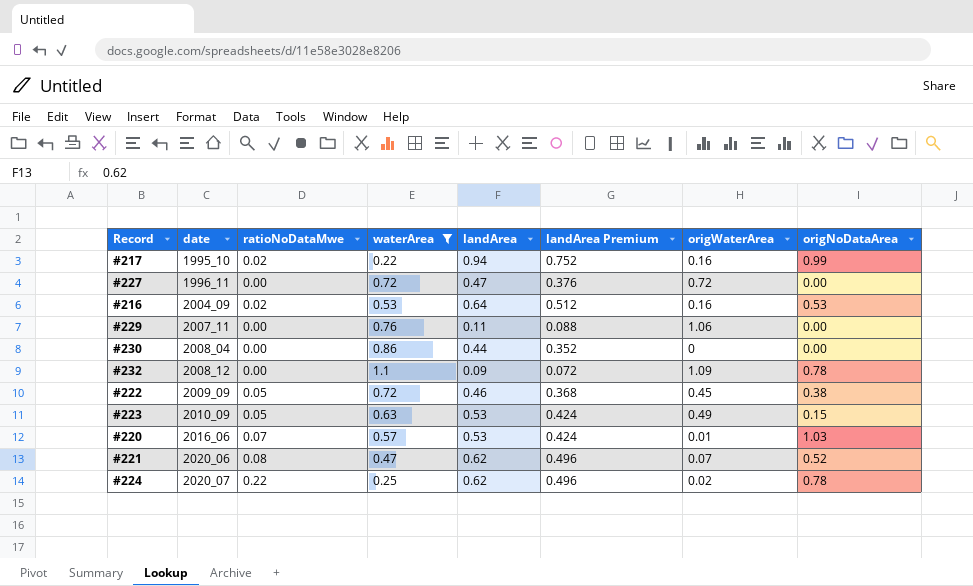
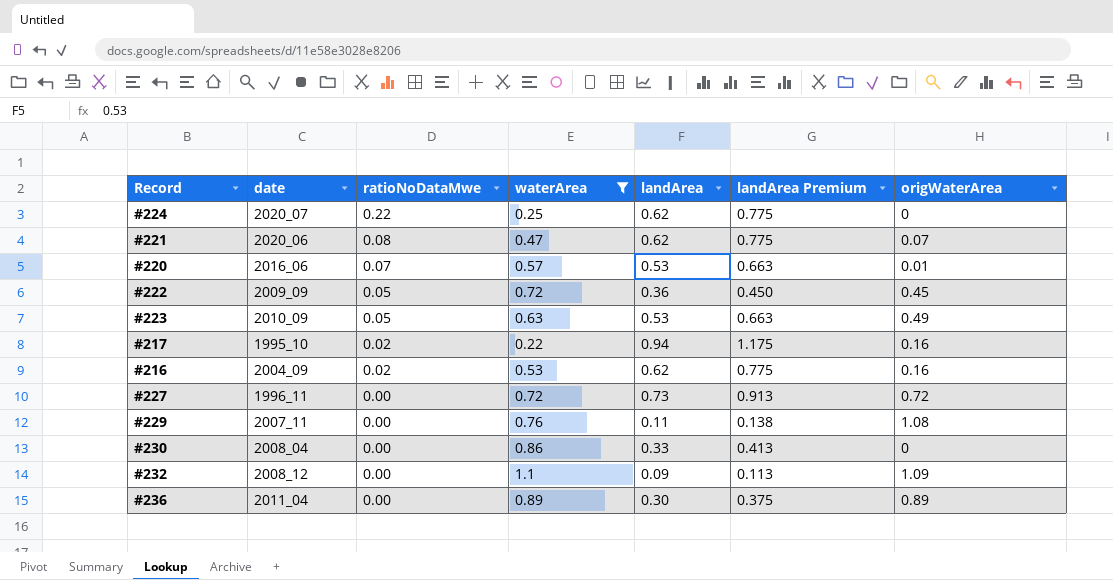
row order: date ascending -> ratioNoDataMwe descending
column origNoDataArea | position: 8 -> none
column landArea Premium | formula: [landArea] * 0.8 -> [landArea] * 1.25
#224 | origWaterArea: 0.02 -> 0
#222 | landArea: 0.46 -> 0.36
#216 | landArea: 0.64 -> 0.62
#227 | landArea: 0.47 -> 0.73
#229 | origWaterArea: 1.06 -> 1.08
#230 | landArea: 0.44 -> 0.33
row #236: none -> 2011_04 | 0.00 | 0.89 | 0.30 | 0.375 | 0.89

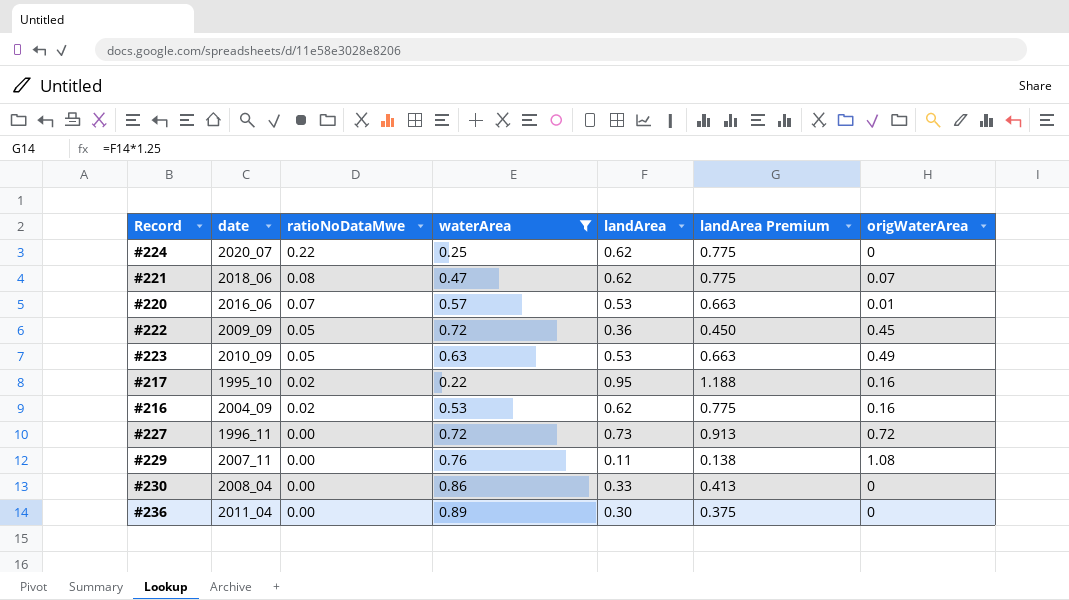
row #232: 2008_12 | 0.00 | 1.1 | 0.09 | 0.113 | 1.09 -> none
#221 | date: 2020_06 -> 2018_06
#217 | landArea: 0.94 -> 0.95
#217 | landArea Premium: 1.175 -> 1.188
#236 | origWaterArea: 0.89 -> 0

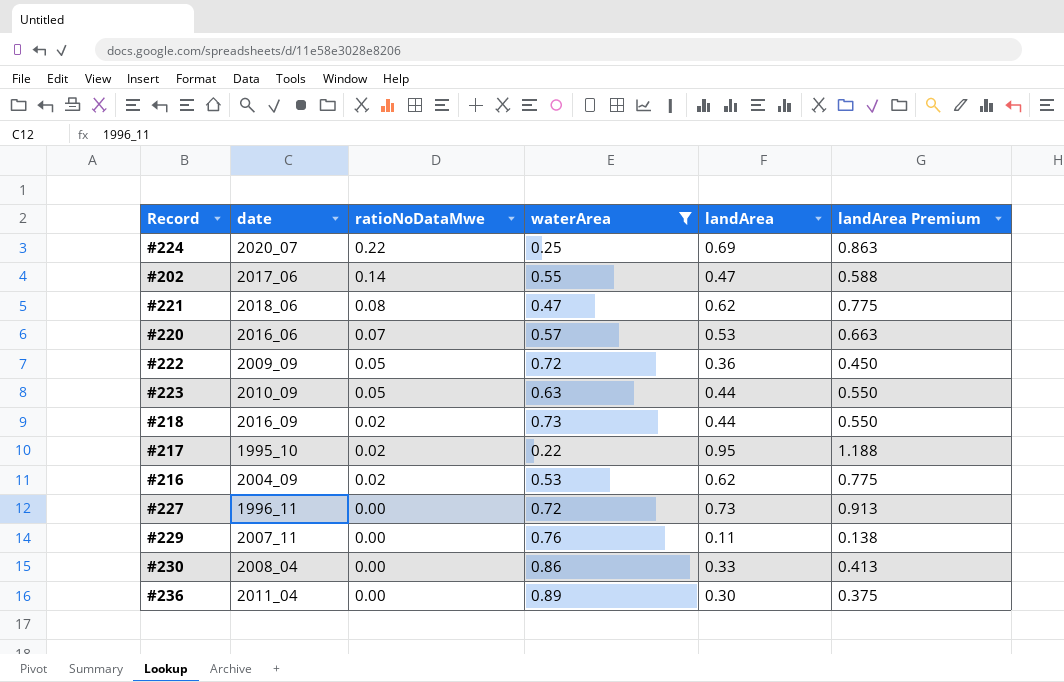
column origWaterArea | position: 7 -> none
#224 | landArea: 0.62 -> 0.69
#224 | landArea Premium: 0.775 -> 0.863
row #202: none -> 2017_06 | 0.14 | 0.55 | 0.47 | 0.588
#223 | landArea: 0.53 -> 0.44
#223 | landArea Premium: 0.663 -> 0.550
row #218: none -> 2016_09 | 0.02 | 0.73 | 0.44 | 0.550

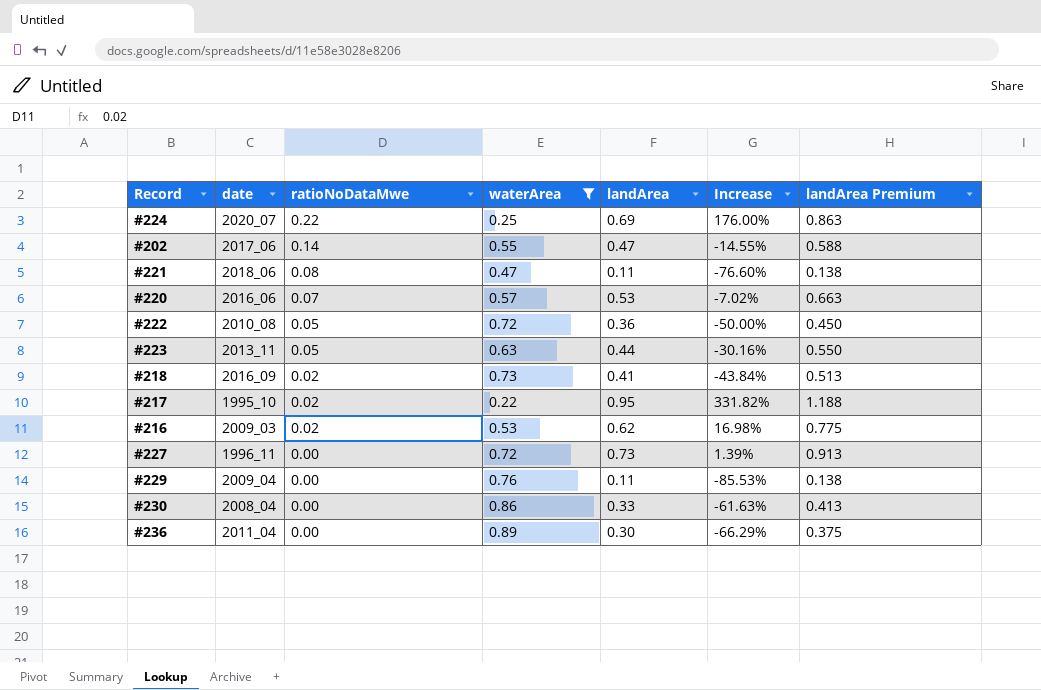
column Increase | formula: none -> ([landArea] - [waterArea]) / [waterArea]
#221 | landArea: 0.62 -> 0.11
#221 | landArea Premium: 0.775 -> 0.138
#222 | date: 2009_09 -> 2010_08
#223 | date: 2010_09 -> 2013_11
#218 | landArea: 0.44 -> 0.41
#218 | landArea Premium: 0.550 -> 0.513
#216 | date: 2004_09 -> 2009_03
#229 | date: 2007_11 -> 2009_04

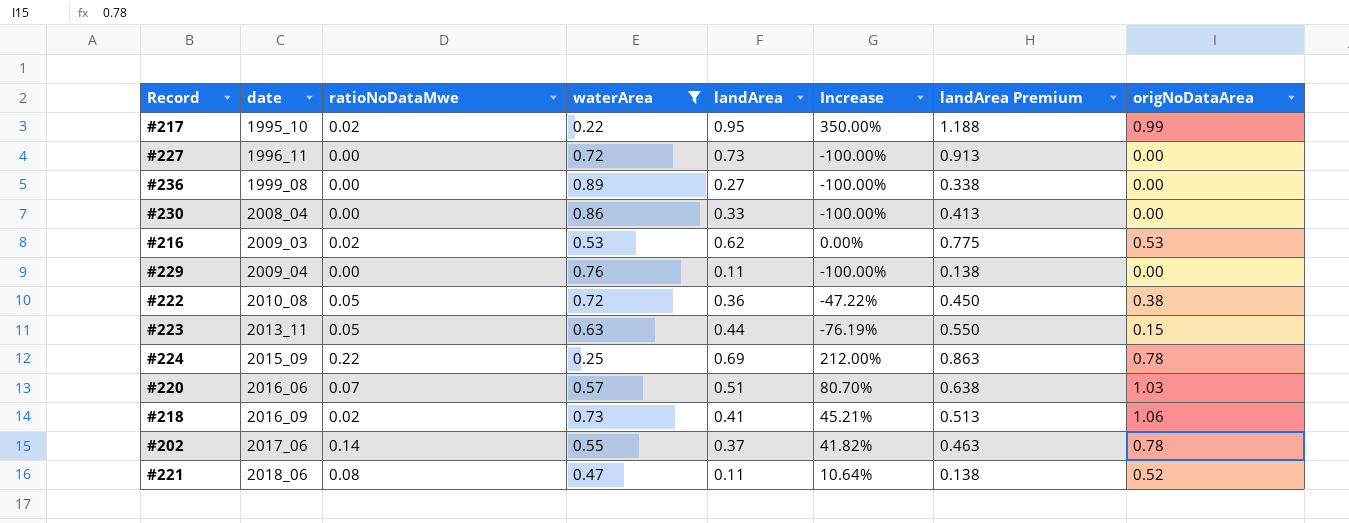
row order: ratioNoDataMwe descending -> date ascending
column Increase | formula: ([landArea] - [waterArea]) / [waterArea] -> ([origNoDataArea] - [waterArea]) / [waterArea]
column origNoDataArea | position: none -> 8
#236 | date: 2011_04 -> 1999_08
#236 | landArea: 0.30 -> 0.27
#236 | landArea Premium: 0.375 -> 0.338
#224 | date: 2020_07 -> 2015_09
#220 | landArea: 0.53 -> 0.51
#220 | landArea Premium: 0.663 -> 0.638
#202 | landArea: 0.47 -> 0.37
#202 | landArea Premium: 0.588 -> 0.463

